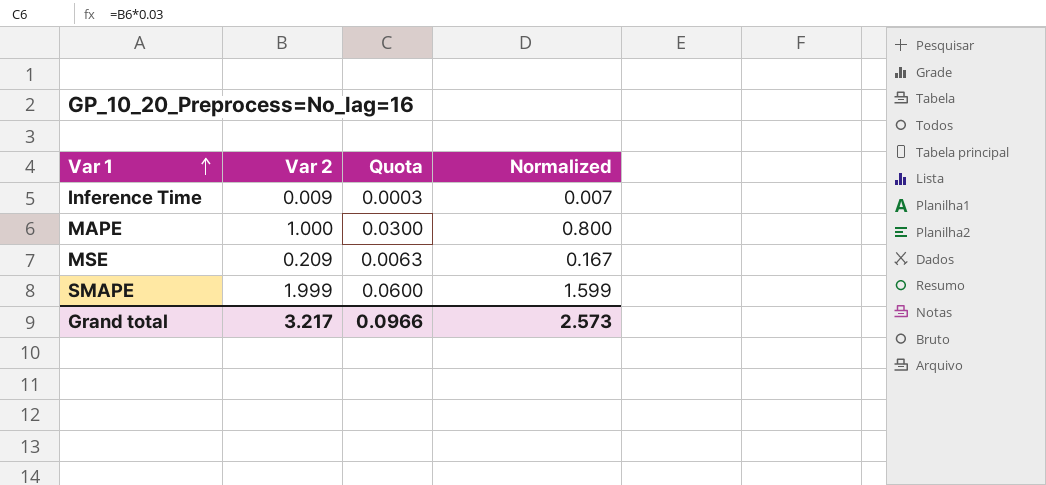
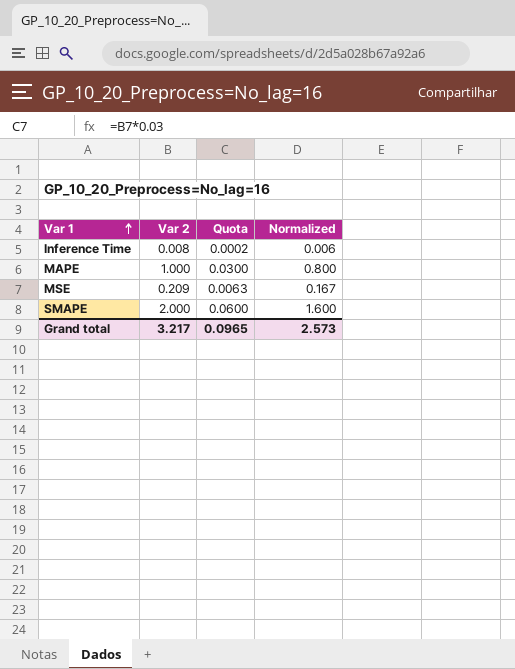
Inference Time | Var 2: 0.009 -> 0.008
Inference Time | Quota: 0.0003 -> 0.0002
Inference Time | Normalized: 0.007 -> 0.006
SMAPE | Var 2: 1.999 -> 2.000
SMAPE | Normalized: 1.599 -> 1.600
Grand total | Quota: 0.0966 -> 0.0965

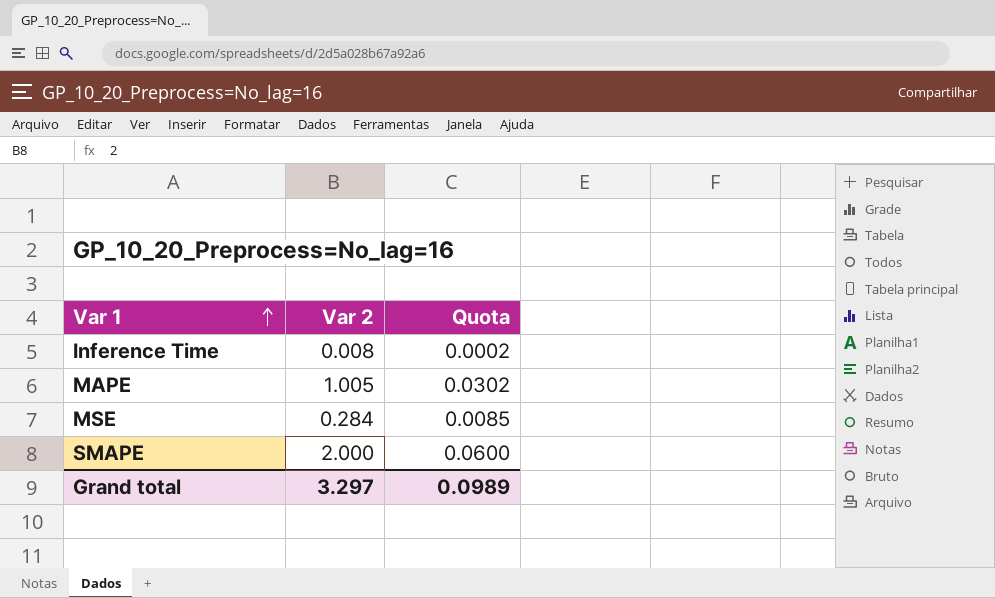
column Normalized | formula: [Var 2] * 0.8 -> none
MAPE | Var 2: 1.000 -> 1.005
MAPE | Quota: 0.0300 -> 0.0302
MSE | Var 2: 0.209 -> 0.284
MSE | Quota: 0.0063 -> 0.0085
Grand total | Var 2: 3.217 -> 3.297
Grand total | Quota: 0.0965 -> 0.0989

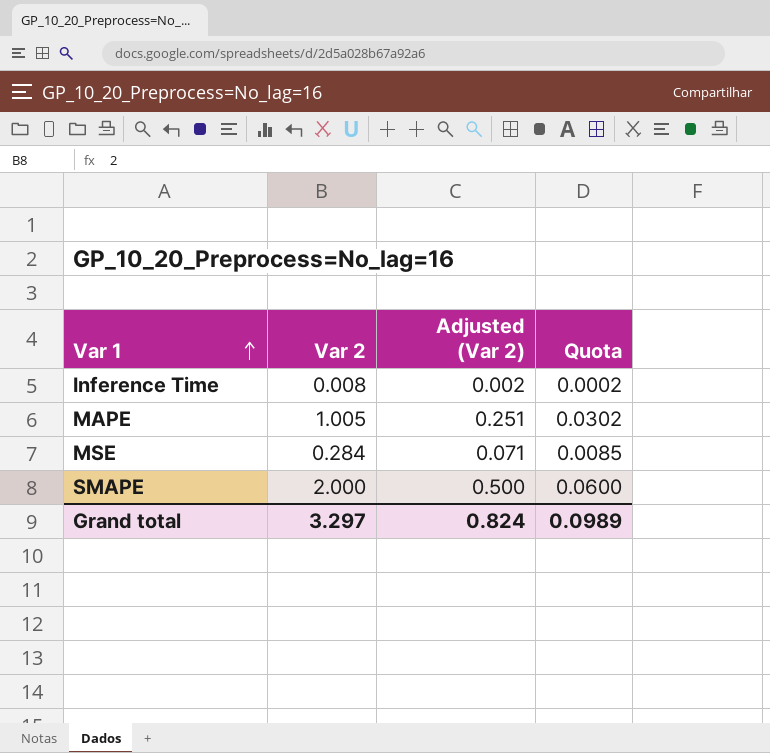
column Adjusted (Var 2) | formula: none -> [Var 2] * 0.25

